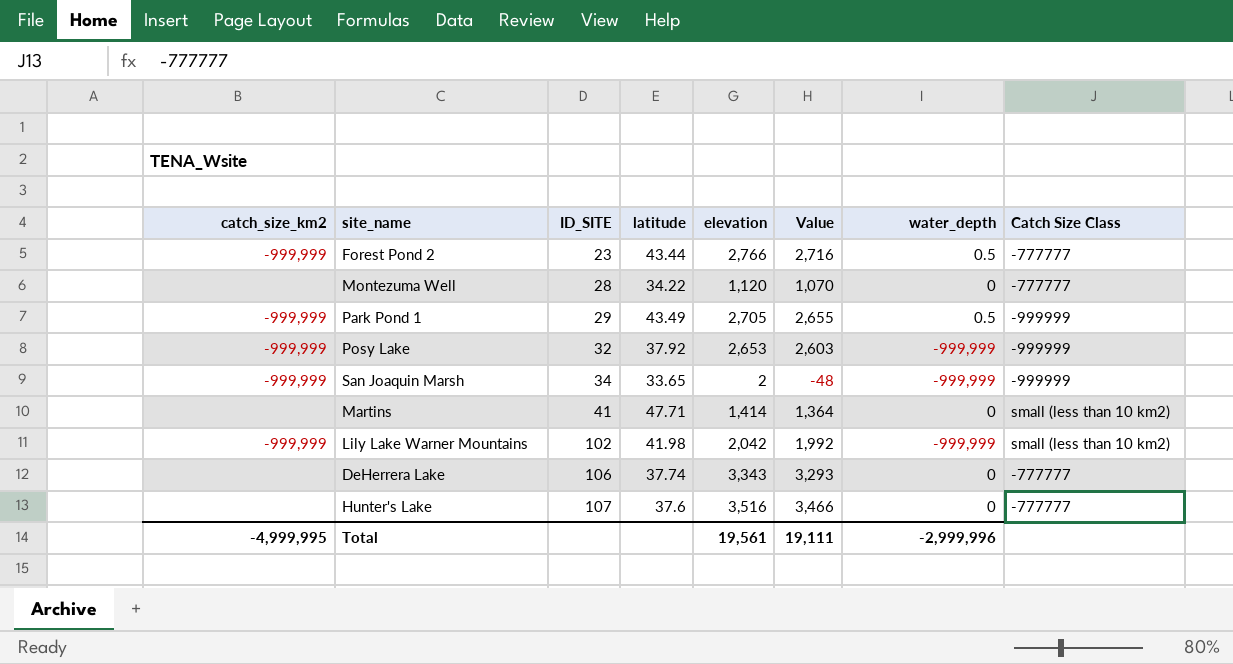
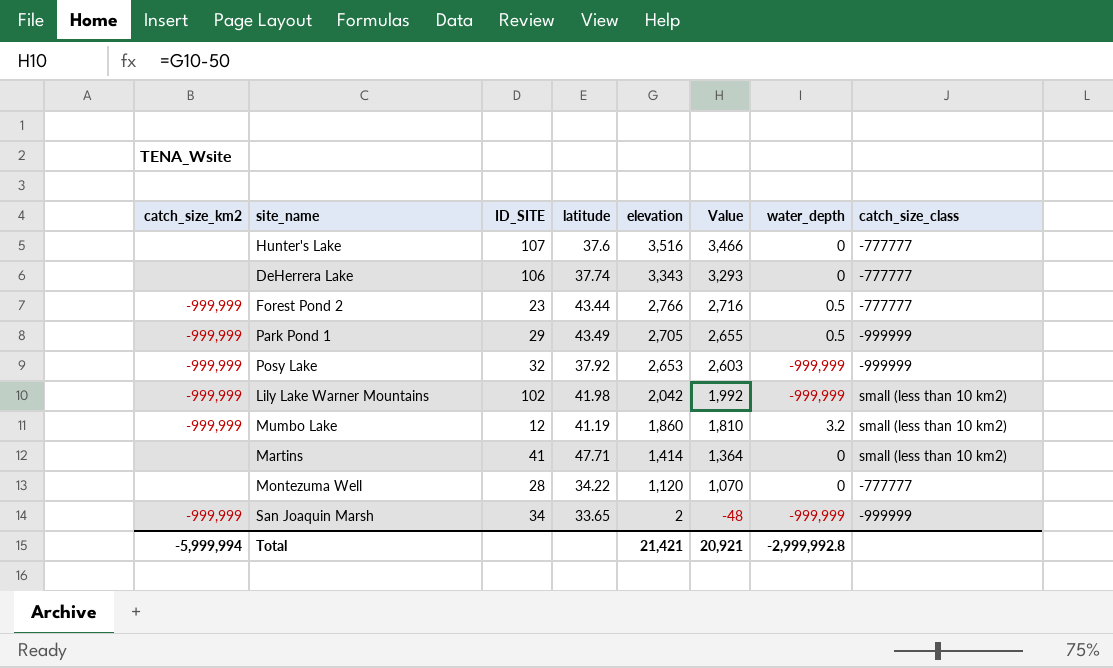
row order: ID_SITE ascending -> elevation descending
column name: Catch Size Class -> catch_size_class
row Mumbo Lake: none -> -999,999 | 12 | 41.19 | 1,860 | 1,810 | 3.2 | small (less than 10 km2)
Total | catch_size_km2: -4,999,995 -> -5,999,994
Total | elevation: 19,561 -> 21,421
Total | Value: 19,111 -> 20,921
Total | water_depth: -2,999,996 -> -2,999,992.8

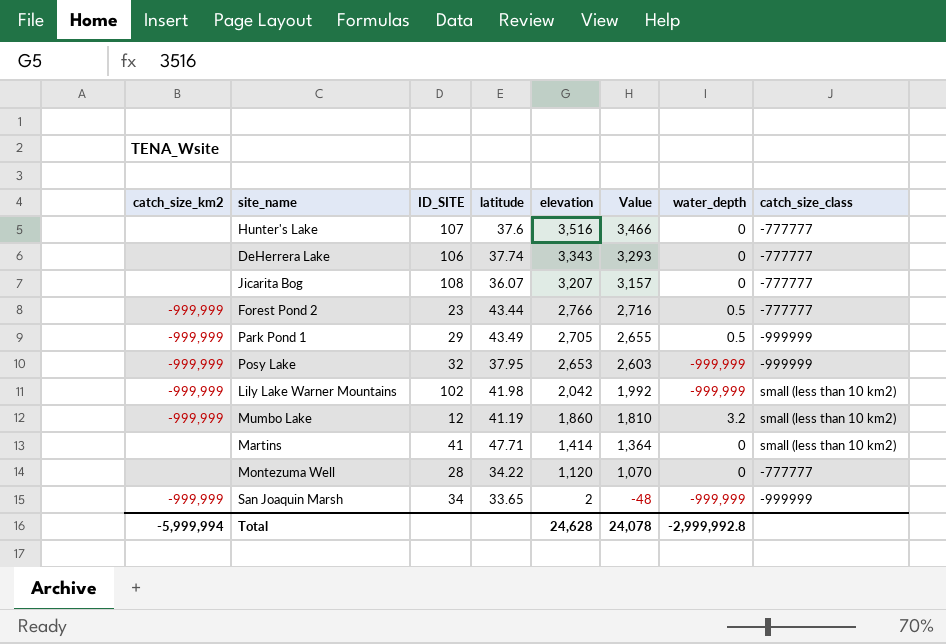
row Jicarita Bog: none -> none | 108 | 36.07 | 3,207 | 3,157 | 0 | -777777
Posy Lake | latitude: 37.92 -> 37.95
Total | elevation: 21,421 -> 24,628
Total | Value: 20,921 -> 24,078

